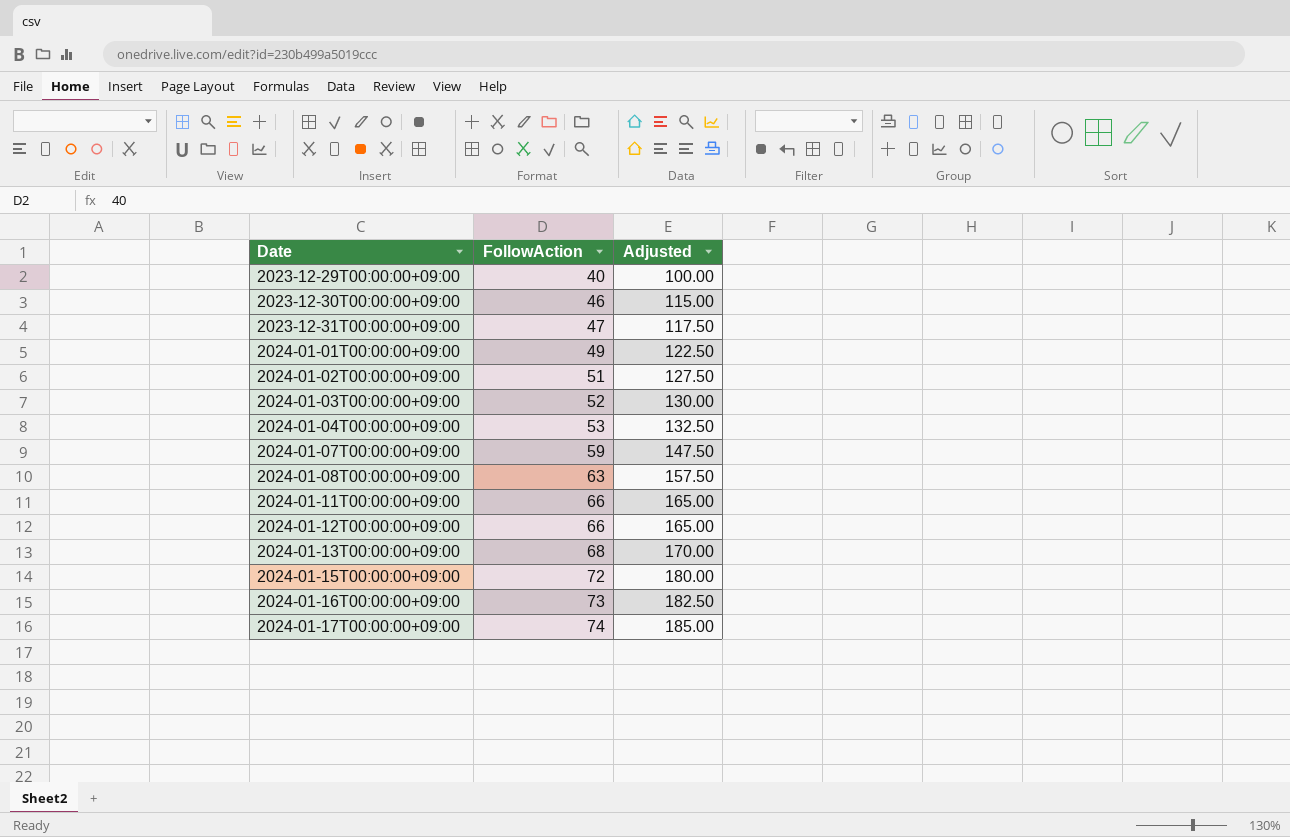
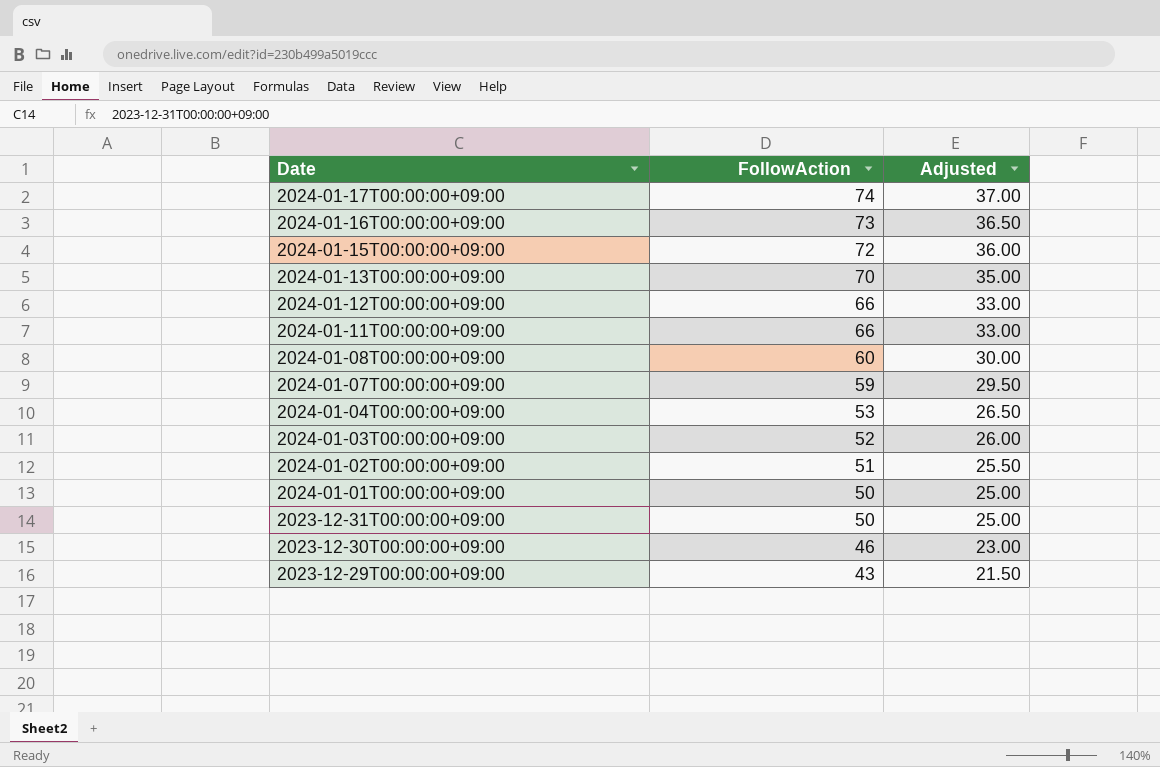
row order: Date ascending -> Date descending
column Adjusted | formula: [FollowAction] * 2.5 -> [FollowAction] * 0.5
2024-01-13T00:00:00+09:00 | FollowAction: 68 -> 70
2024-01-08T00:00:00+09:00 | FollowAction: 63 -> 60
2024-01-01T00:00:00+09:00 | FollowAction: 49 -> 50
2023-12-31T00:00:00+09:00 | FollowAction: 47 -> 50
2023-12-29T00:00:00+09:00 | FollowAction: 40 -> 43

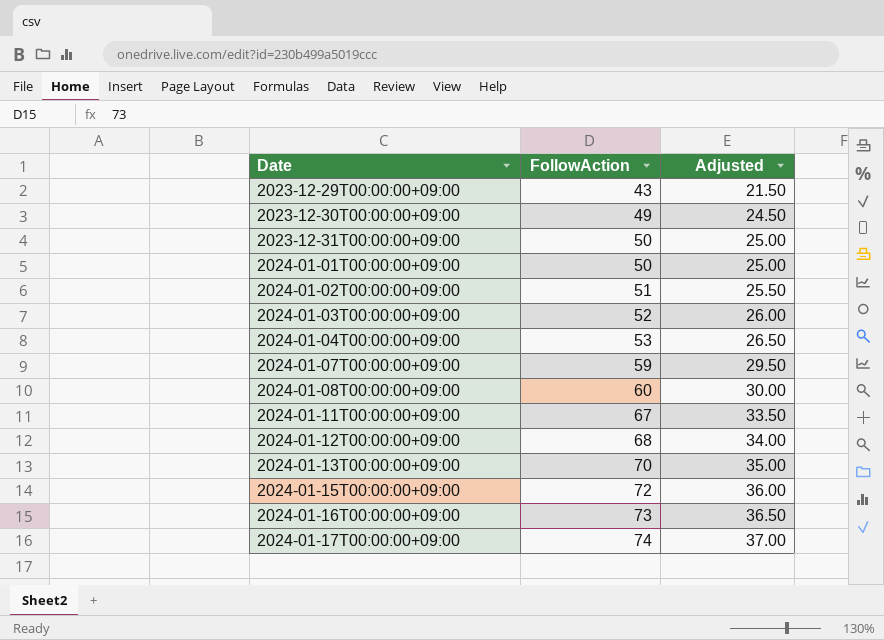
row order: Date descending -> Date ascending
2023-12-30T00:00:00+09:00 | FollowAction: 46 -> 49
2023-12-30T00:00:00+09:00 | Adjusted: 23.00 -> 24.50
2024-01-11T00:00:00+09:00 | FollowAction: 66 -> 67
2024-01-11T00:00:00+09:00 | Adjusted: 33.00 -> 33.50
2024-01-12T00:00:00+09:00 | FollowAction: 66 -> 68
2024-01-12T00:00:00+09:00 | Adjusted: 33.00 -> 34.00

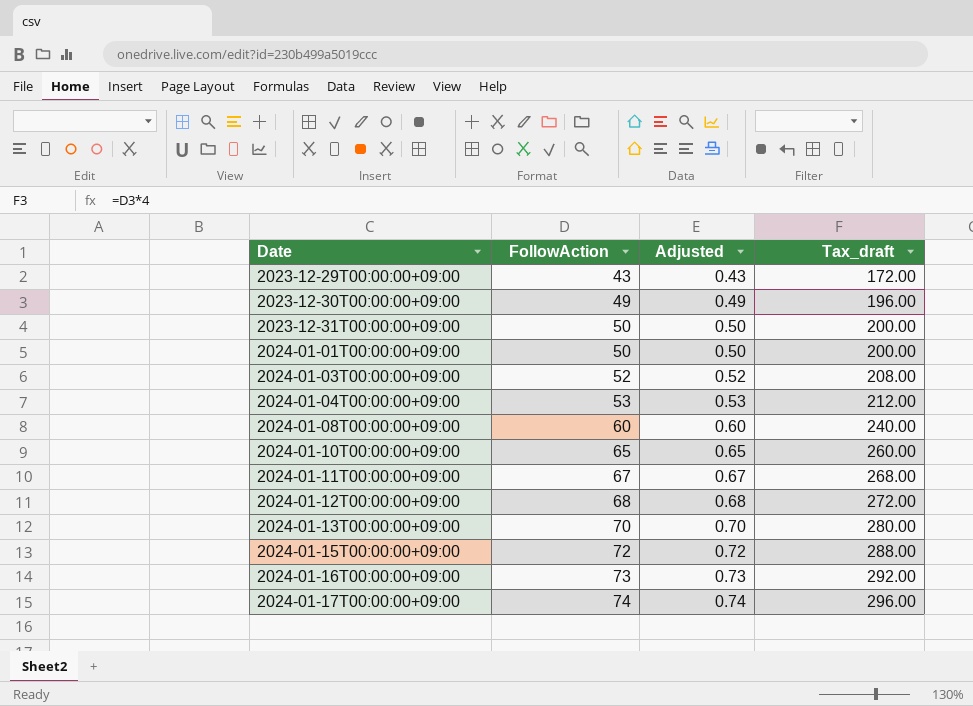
column Adjusted | formula: [FollowAction] * 0.5 -> [FollowAction] * 0.01
column Tax_draft | formula: none -> [FollowAction] * 4
row 2024-01-02T00:00:00+09:00: 51 | 25.50 -> none
row 2024-01-07T00:00:00+09:00: 59 | 29.50 -> none
row 2024-01-10T00:00:00+09:00: none -> 65 | 0.65 | 260.00

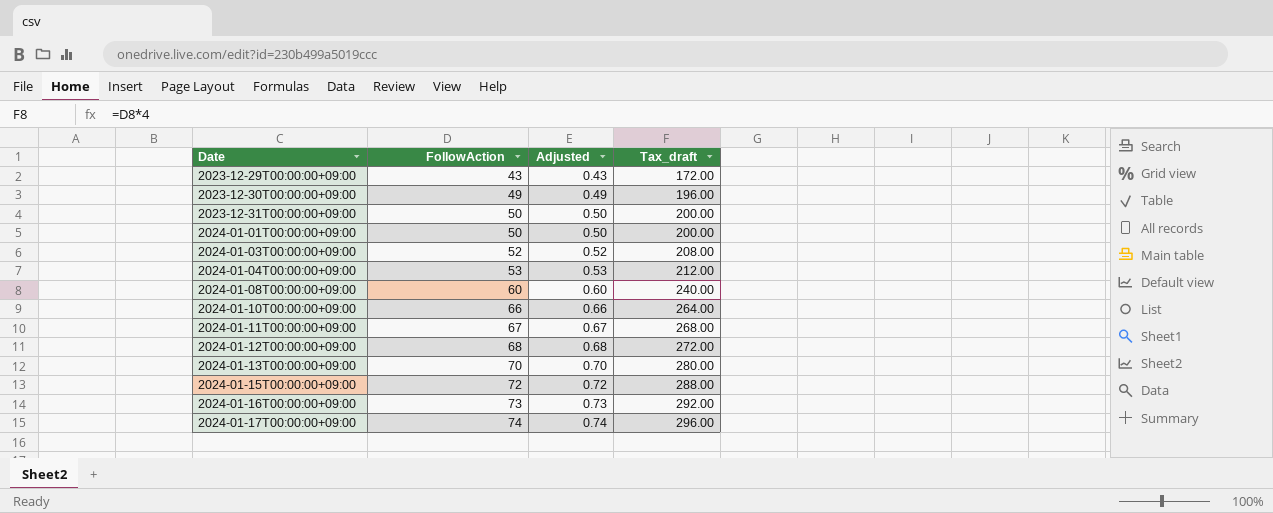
2024-01-10T00:00:00+09:00 | FollowAction: 65 -> 66
2024-01-10T00:00:00+09:00 | Adjusted: 0.65 -> 0.66
2024-01-10T00:00:00+09:00 | Tax_draft: 260.00 -> 264.00

